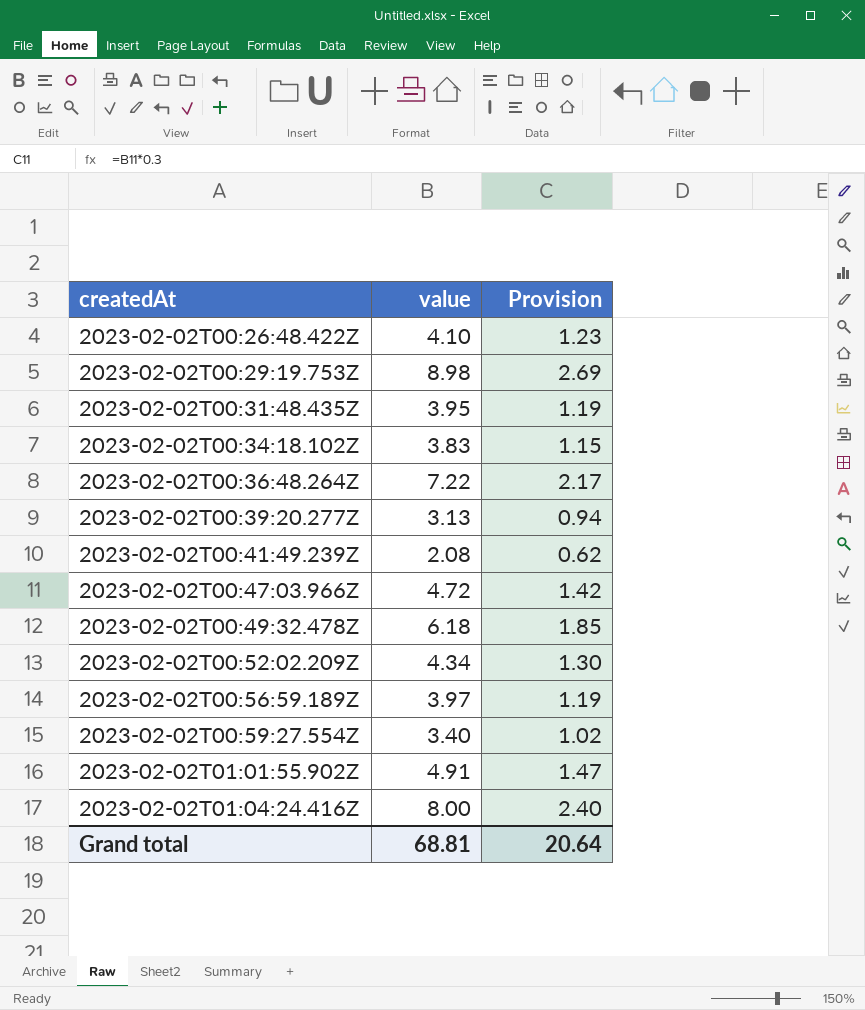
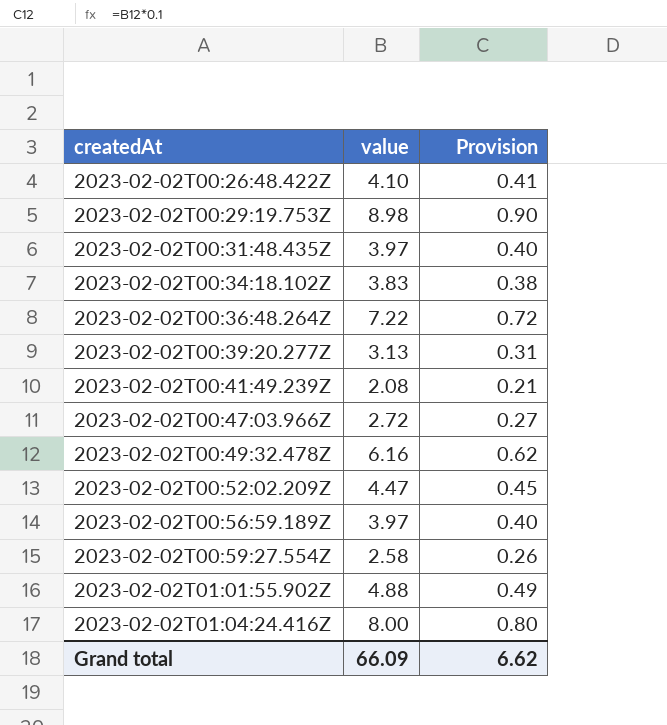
column Provision | formula: [value] * 0.3 -> [value] * 0.1
2023-02-02T00:31:48.435Z | value: 3.95 -> 3.97
2023-02-02T00:47:03.966Z | value: 4.72 -> 2.72
2023-02-02T00:49:32.478Z | value: 6.18 -> 6.16
2023-02-02T00:52:02.209Z | value: 4.34 -> 4.47
2023-02-02T00:59:27.554Z | value: 3.40 -> 2.58
2023-02-02T01:01:55.902Z | value: 4.91 -> 4.88
Grand total | value: 68.81 -> 66.09
Grand total | Provision: 20.64 -> 6.62

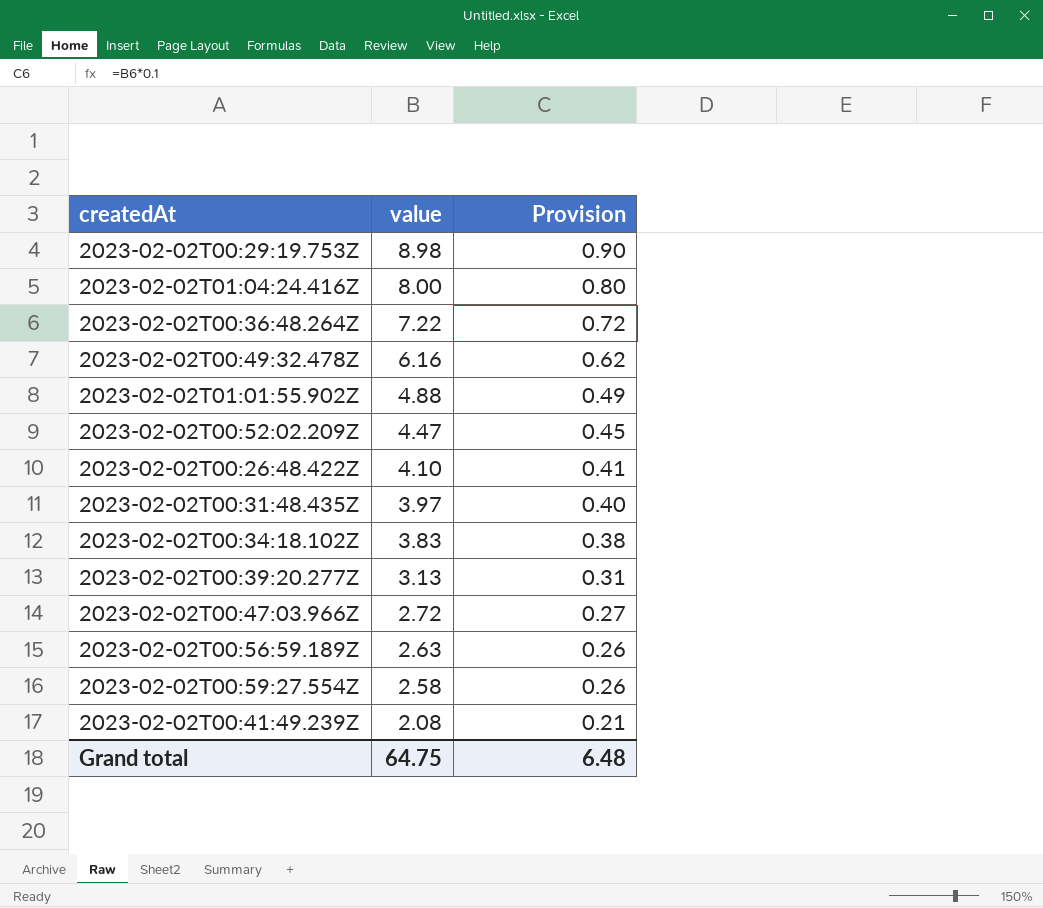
row order: createdAt ascending -> value descending
2023-02-02T00:56:59.189Z | value: 3.97 -> 2.63
2023-02-02T00:56:59.189Z | Provision: 0.40 -> 0.26
Grand total | value: 66.09 -> 64.75
Grand total | Provision: 6.62 -> 6.48

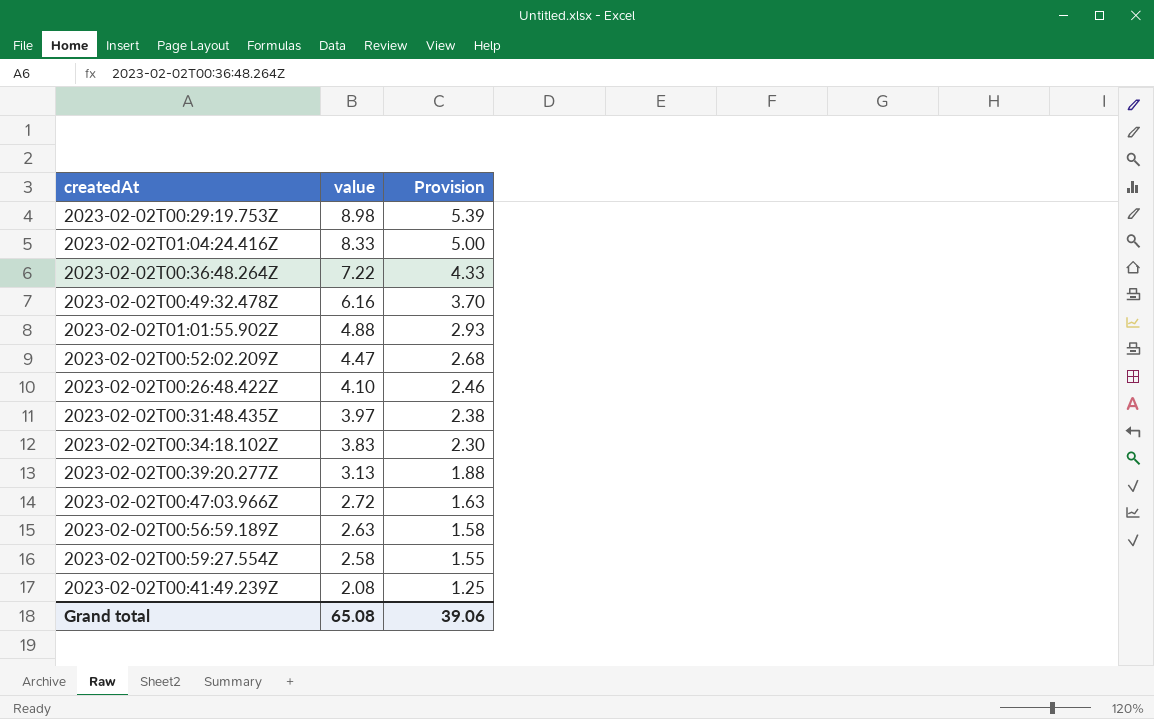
column Provision | formula: [value] * 0.1 -> [value] * 0.6
2023-02-02T01:04:24.416Z | value: 8.00 -> 8.33
Grand total | value: 64.75 -> 65.08
Grand total | Provision: 6.48 -> 39.06

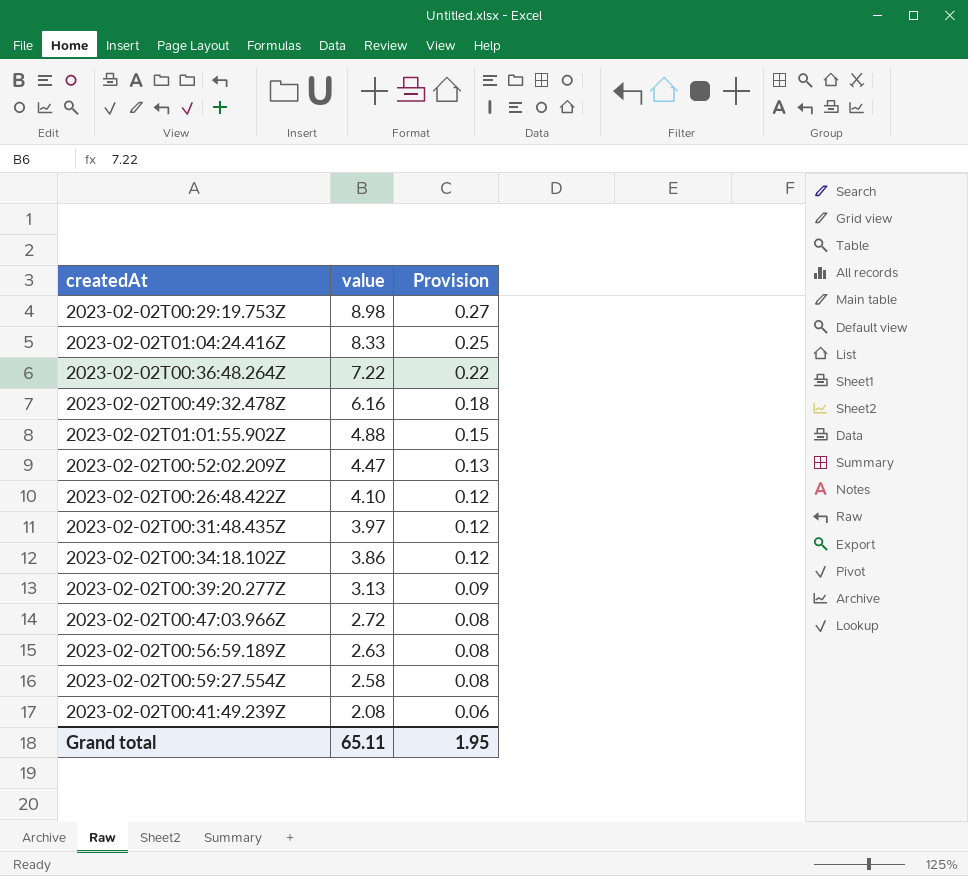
column Provision | formula: [value] * 0.6 -> [value] * 0.03
2023-02-02T00:34:18.102Z | value: 3.83 -> 3.86
Grand total | value: 65.08 -> 65.11
Grand total | Provision: 39.06 -> 1.95

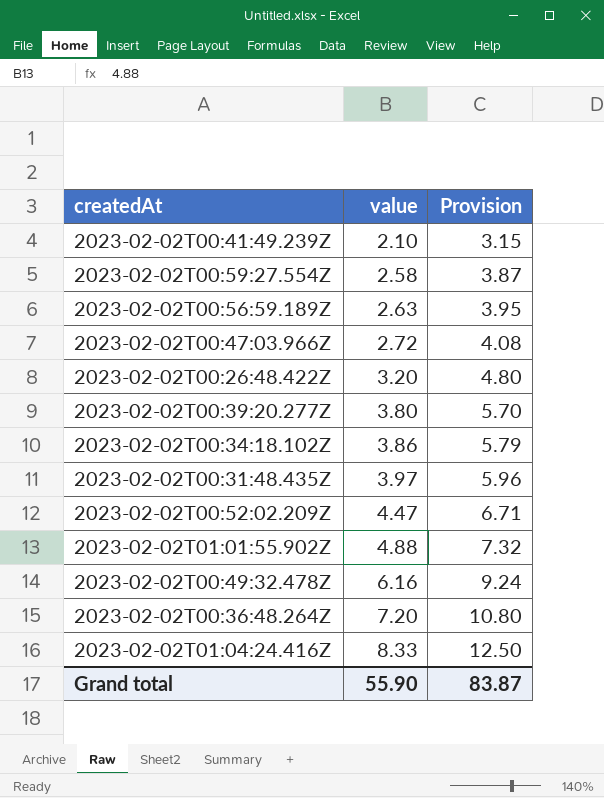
row order: value descending -> value ascending
column Provision | formula: [value] * 0.03 -> [value] * 1.5
row 2023-02-02T00:29:19.753Z: 8.98 | 0.27 -> none
2023-02-02T00:41:49.239Z | value: 2.08 -> 2.10
2023-02-02T00:26:48.422Z | value: 4.10 -> 3.20
2023-02-02T00:39:20.277Z | value: 3.13 -> 3.80
2023-02-02T00:36:48.264Z | value: 7.22 -> 7.20
Grand total | value: 65.11 -> 55.90
Grand total | Provision: 1.95 -> 83.87

